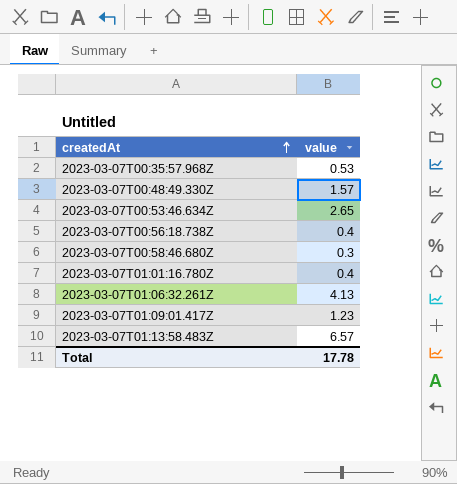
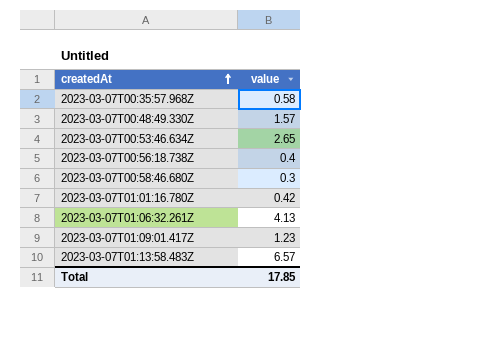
2023-03-07T00:35:57.968Z | value: 0.53 -> 0.58
2023-03-07T01:01:16.780Z | value: 0.4 -> 0.42
Total | value: 17.78 -> 17.85

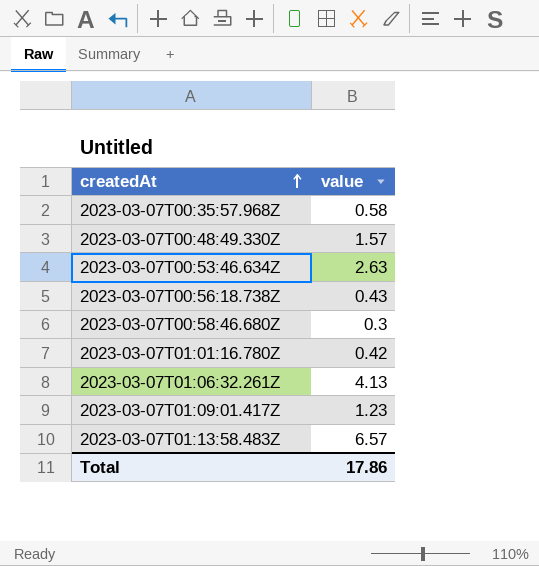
2023-03-07T00:53:46.634Z | value: 2.65 -> 2.63
2023-03-07T00:56:18.738Z | value: 0.4 -> 0.43
Total | value: 17.85 -> 17.86

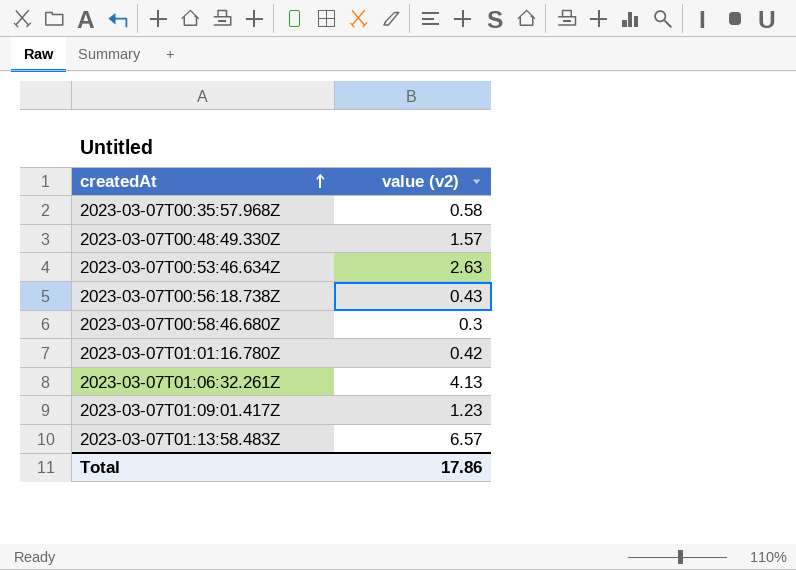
column name: value -> value (v2)

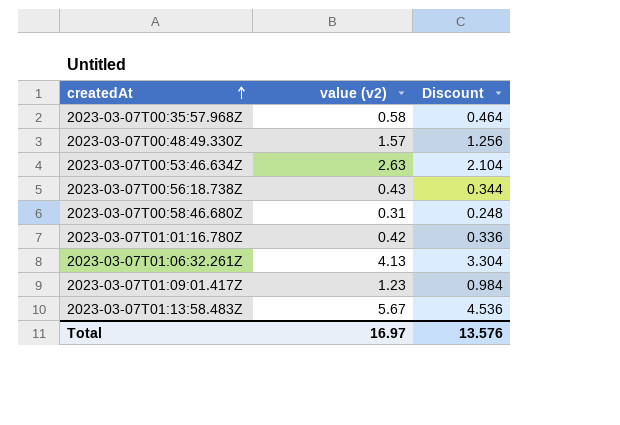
column Discount | formula: none -> [value (v2)] * 0.8
2023-03-07T00:58:46.680Z | value (v2): 0.3 -> 0.31
2023-03-07T01:13:58.483Z | value (v2): 6.57 -> 5.67
Total | value (v2): 17.86 -> 16.97

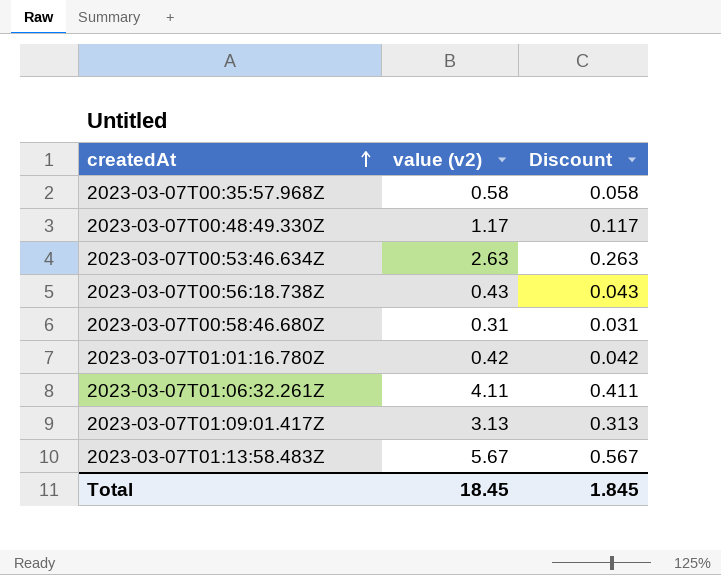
column Discount | formula: [value (v2)] * 0.8 -> [value (v2)] * 0.1
2023-03-07T00:48:49.330Z | value (v2): 1.57 -> 1.17
2023-03-07T01:06:32.261Z | value (v2): 4.13 -> 4.11
2023-03-07T01:09:01.417Z | value (v2): 1.23 -> 3.13
Total | value (v2): 16.97 -> 18.45
Total | Discount: 13.576 -> 1.845

